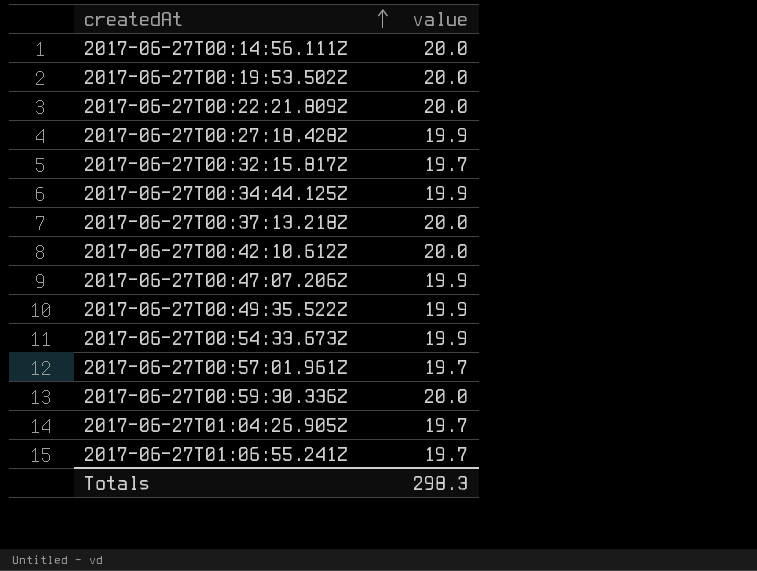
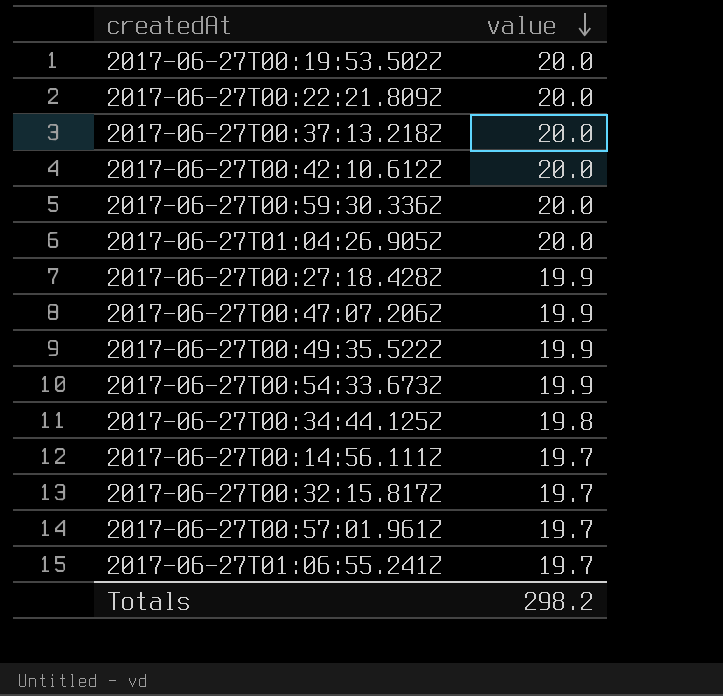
row order: createdAt ascending -> value descending
2017-06-27T01:04:26.905Z | value: 19.7 -> 20.0
2017-06-27T00:34:44.125Z | value: 19.9 -> 19.8
2017-06-27T00:14:56.111Z | value: 20.0 -> 19.7
Totals | value: 298.3 -> 298.2

